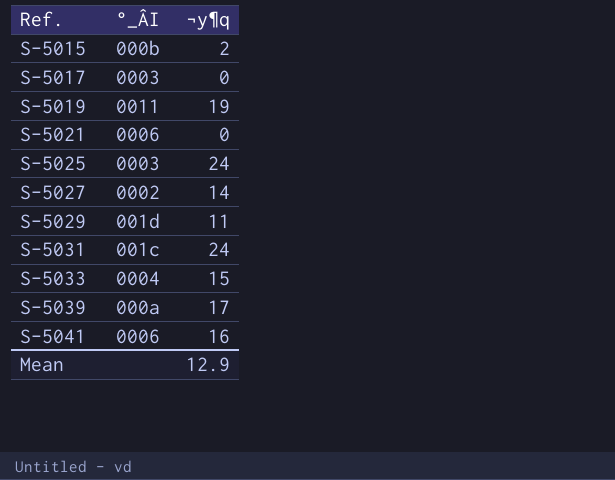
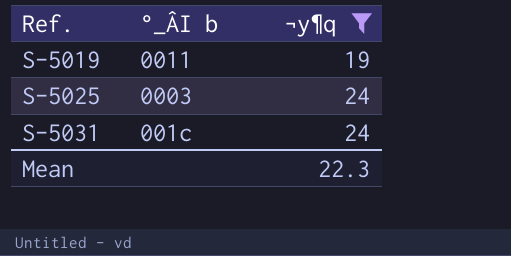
filter: none -> ¬y¶q >= 19
column name: °_ÂI -> °_ÂI b
Mean | ¬y¶q: 12.9 -> 22.3

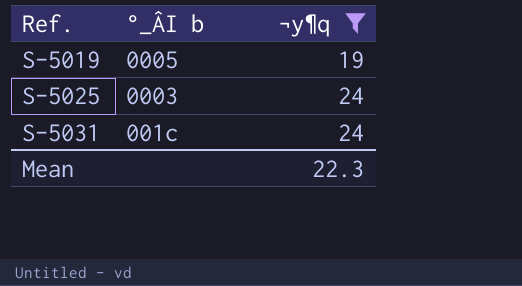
S-5019 | °_ÂI b: 0011 -> 0005

